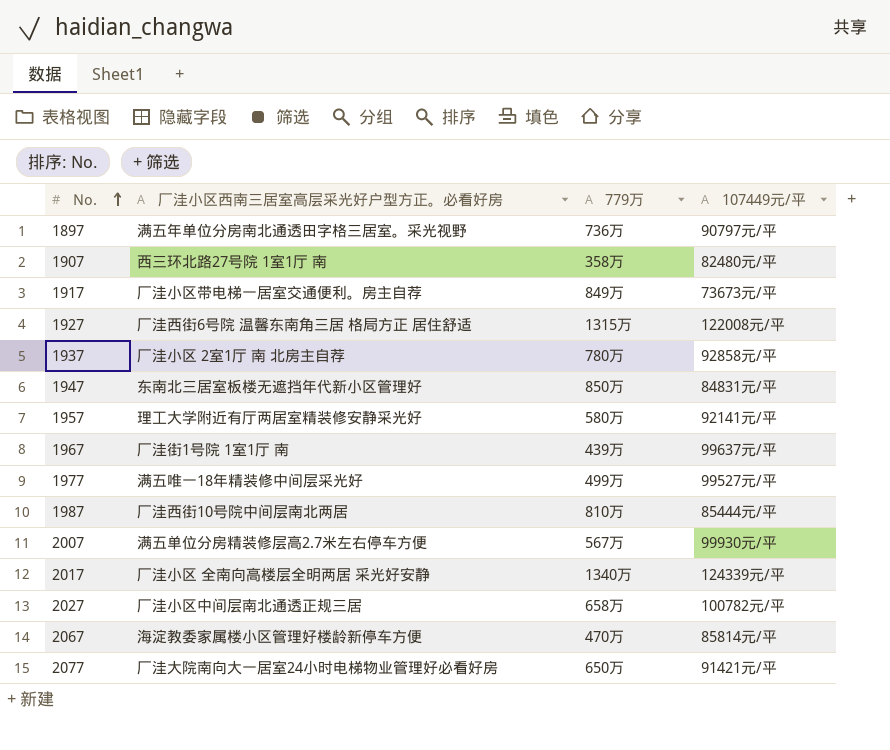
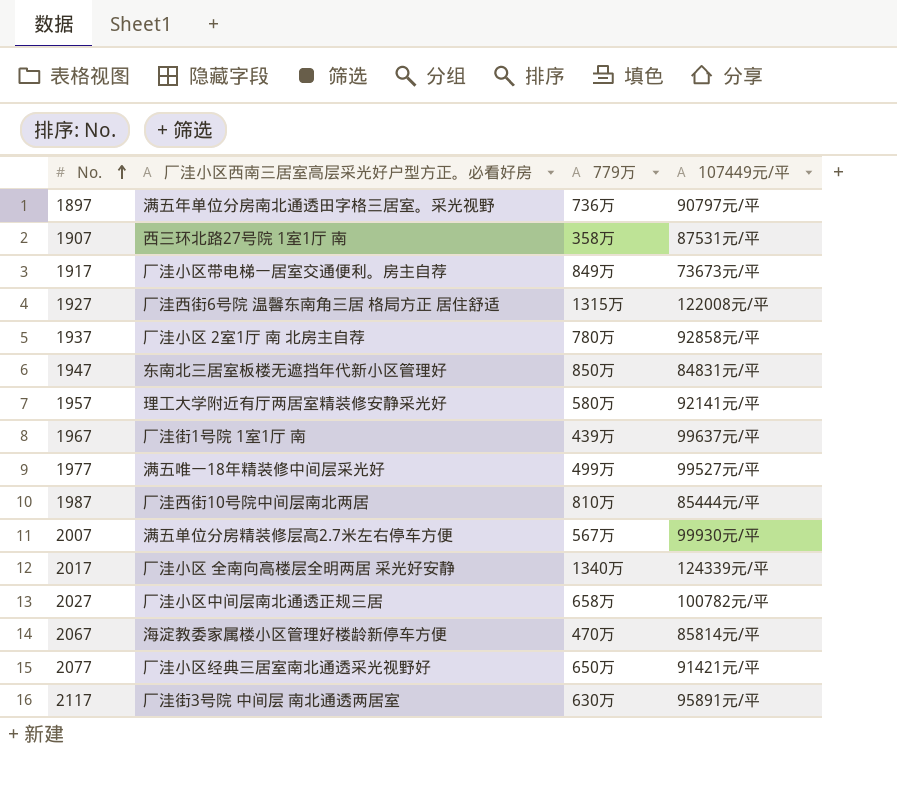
1907 | 107449元/平: 82480元/平 -> 87531元/平
2077 | 厂洼小区西南三居室高层采光好户型方正。必看好房: 厂洼大院南向大一居室24小时电梯物业管理好必看好房 -> 厂洼小区经典三居室南北通透采光视野好
row 2117: none -> 厂洼街3号院 中间层 南北通透两居室 | 630万 | 95891元/平

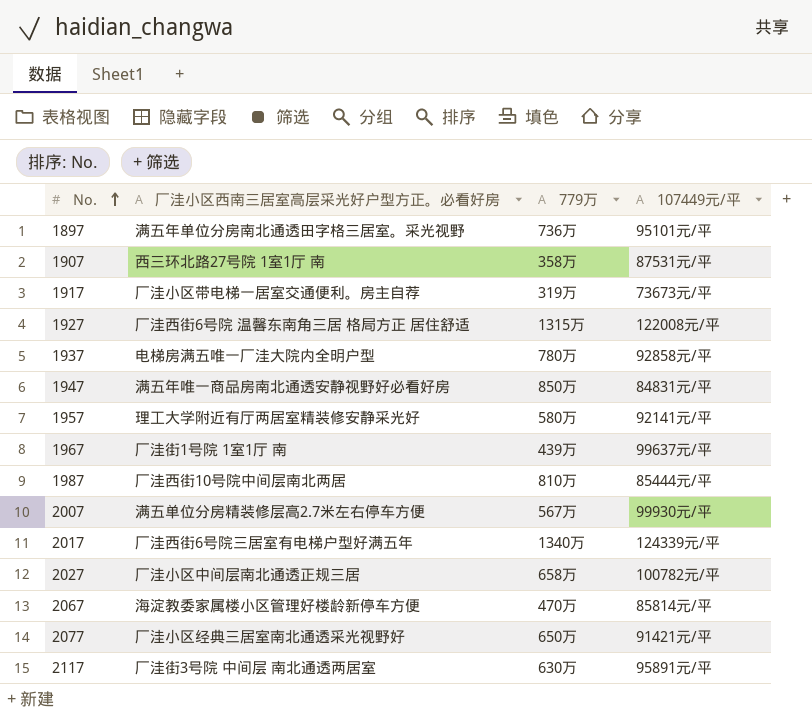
row 1977: 满五唯一18年精装修中间层采光好 | 499万 | 99527元/平 -> none
1897 | 107449元/平: 90797元/平 -> 95101元/平
1917 | 779万: 849万 -> 319万
1937 | 厂洼小区西南三居室高层采光好户型方正。必看好房: 厂洼小区 2室1厅 南 北房主自荐 -> 电梯房满五唯一厂洼大院内全明户型
1947 | 厂洼小区西南三居室高层采光好户型方正。必看好房: 东南北三居室板楼无遮挡年代新小区管理好 -> 满五年唯一商品房南北通透安静视野好必看好房
2017 | 厂洼小区西南三居室高层采光好户型方正。必看好房: 厂洼小区 全南向高楼层全明两居 采光好安静 -> 厂洼西街6号院三居室有电梯户型好满五年

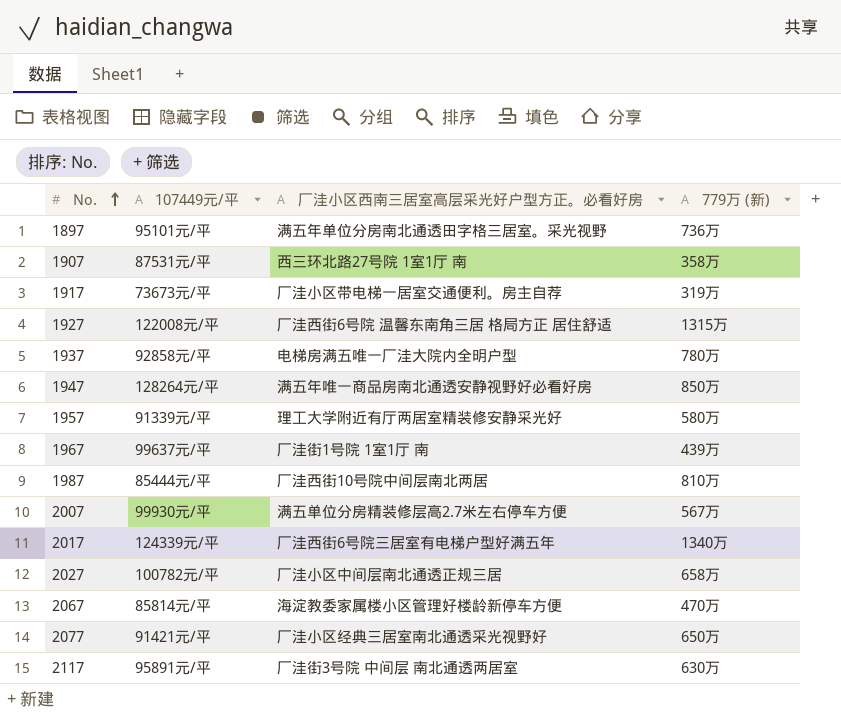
column 107449元/平 | position: 4 -> 2
column name: 779万 -> 779万 (新)
1947 | 107449元/平: 84831元/平 -> 128264元/平
1957 | 107449元/平: 92141元/平 -> 91339元/平

